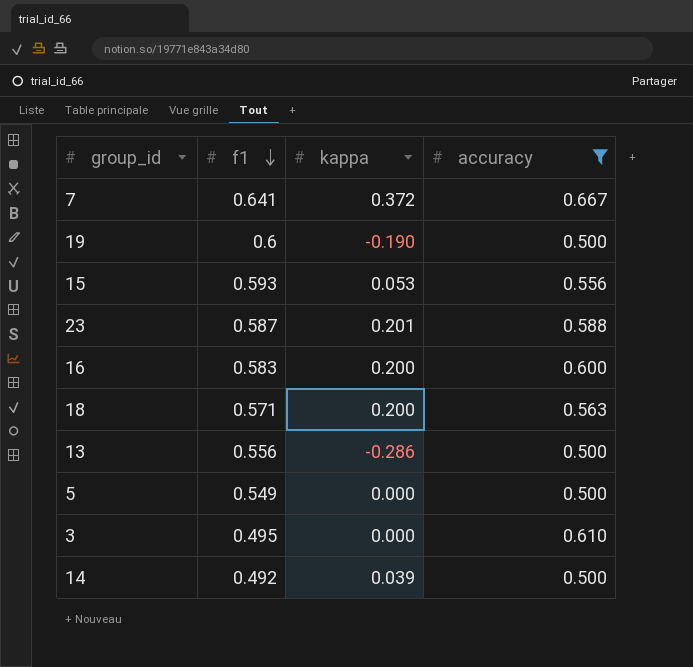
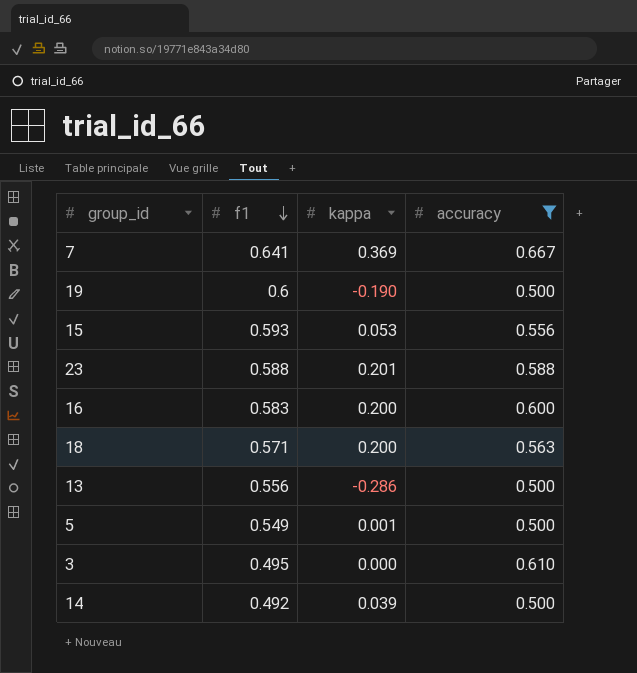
7 | kappa: 0.372 -> 0.369
23 | f1: 0.587 -> 0.588
5 | kappa: 0.000 -> 0.001

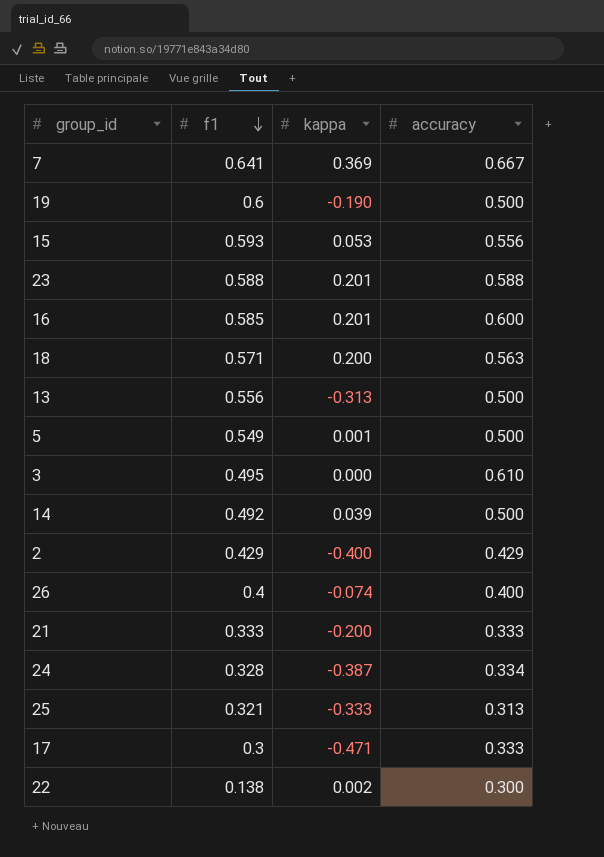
filter: accuracy >= 0.500 -> none
16 | f1: 0.583 -> 0.585
16 | kappa: 0.200 -> 0.201
13 | kappa: -0.286 -> -0.313

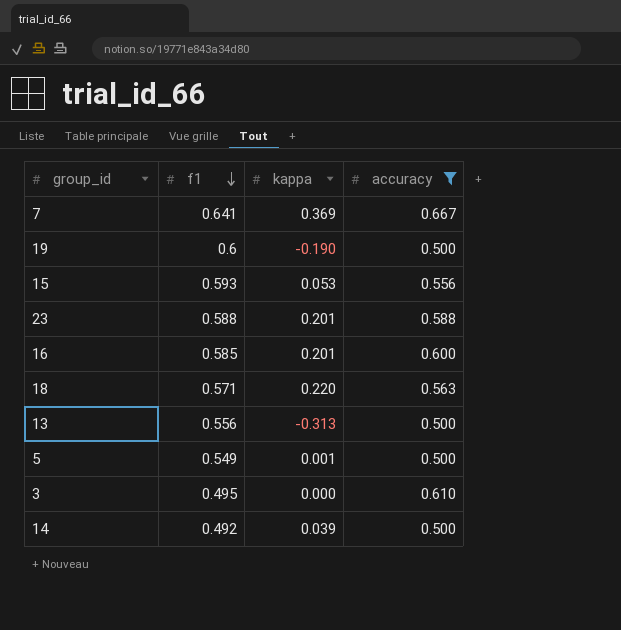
filter: none -> accuracy >= 0.500
18 | kappa: 0.200 -> 0.220

